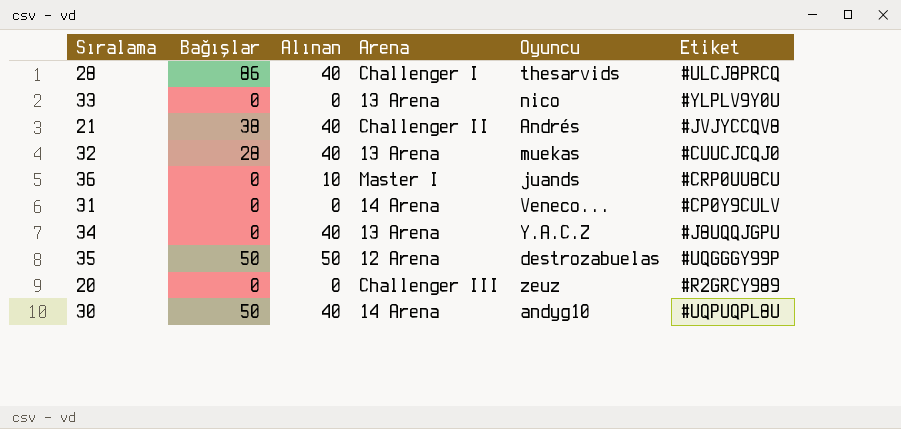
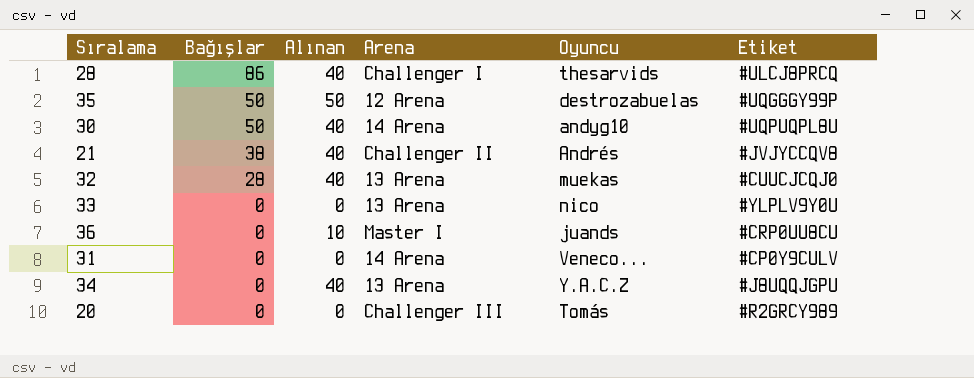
row order: none -> Bağışlar descending
20 | Oyuncu: zeuz -> Tomás

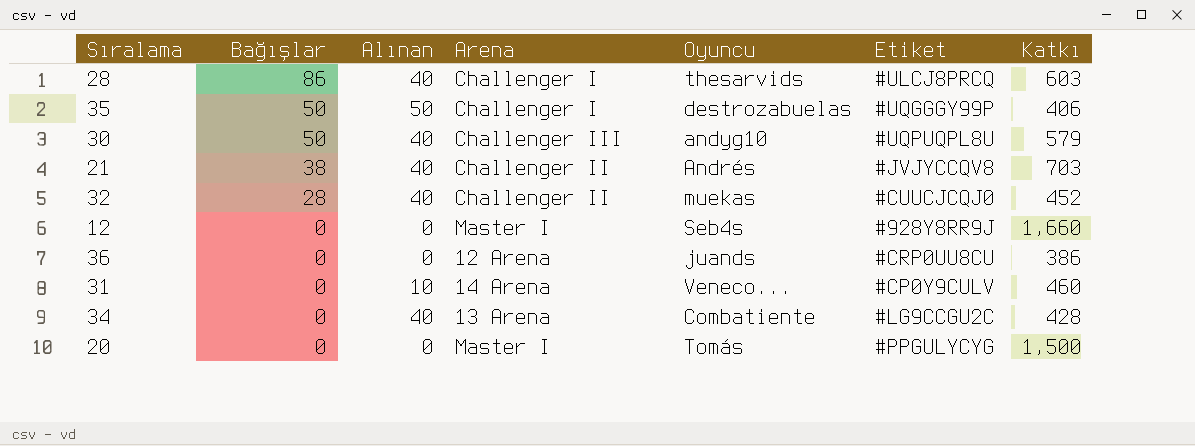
column Katkı | position: none -> 7
row 33: 0 | 0 | 13 Arena | nico | #YLPLV9Y0U -> none
35 | Arena: 12 Arena -> Challenger I
30 | Arena: 14 Arena -> Challenger III
32 | Arena: 13 Arena -> Challenger II
row 12: none -> 0 | 0 | Master I | Seb4s | #928Y8RR9J | 1,660
36 | Alınan: 10 -> 0
36 | Arena: Master I -> 12 Arena
31 | Alınan: 0 -> 10
34 | Oyuncu: Y.A.C.Z -> Combatiente
34 | Etiket: #J8UQQJGPU -> #LG9CCGU2C
20 | Arena: Challenger III -> Master I
20 | Etiket: #R2GRCY989 -> #PPGULYCYG

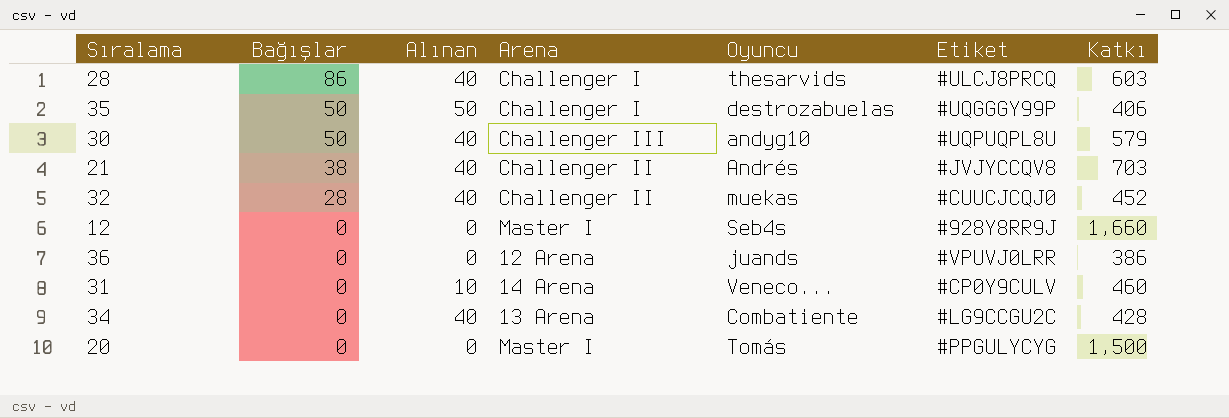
36 | Etiket: #CRP0UU8CU -> #VPUVJ0LRR

